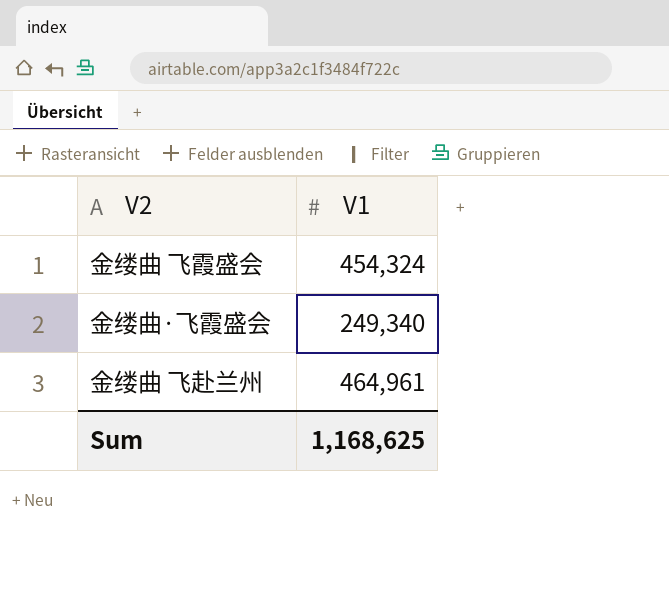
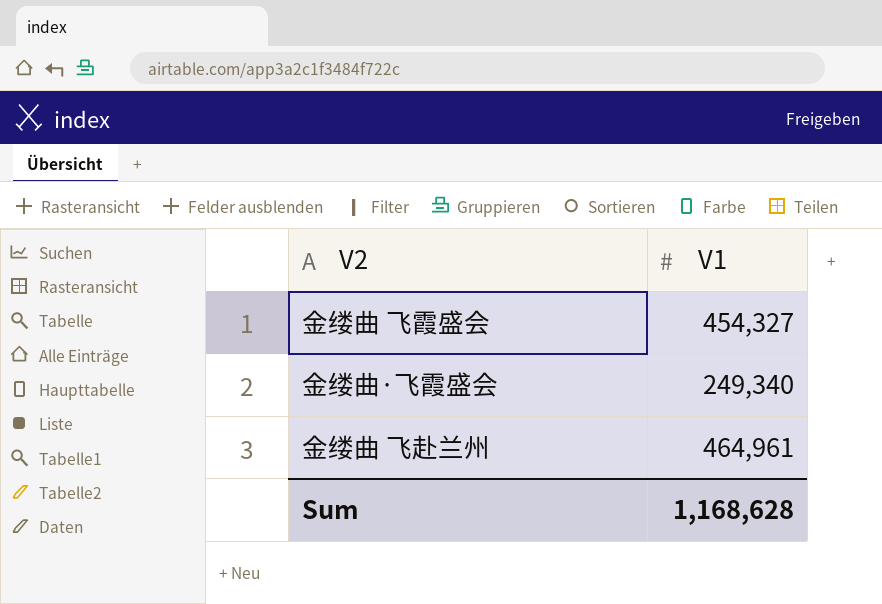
金缕曲 飞霞盛会 | V1: 454,324 -> 454,327
Sum | V1: 1,168,625 -> 1,168,628

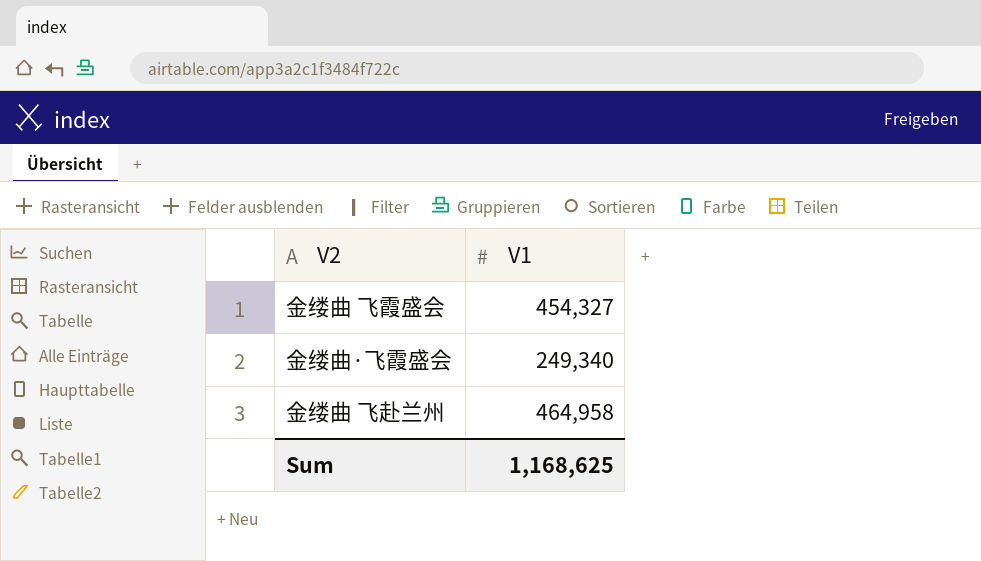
金缕曲 飞赴兰州 | V1: 464,961 -> 464,958
Sum | V1: 1,168,628 -> 1,168,625

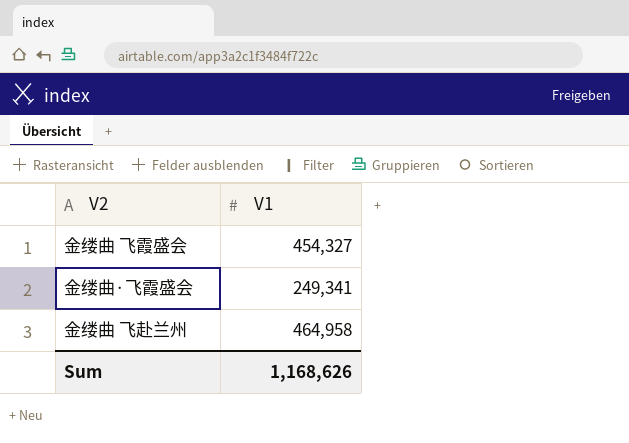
金缕曲·飞霞盛会 | V1: 249,340 -> 249,341
Sum | V1: 1,168,625 -> 1,168,626

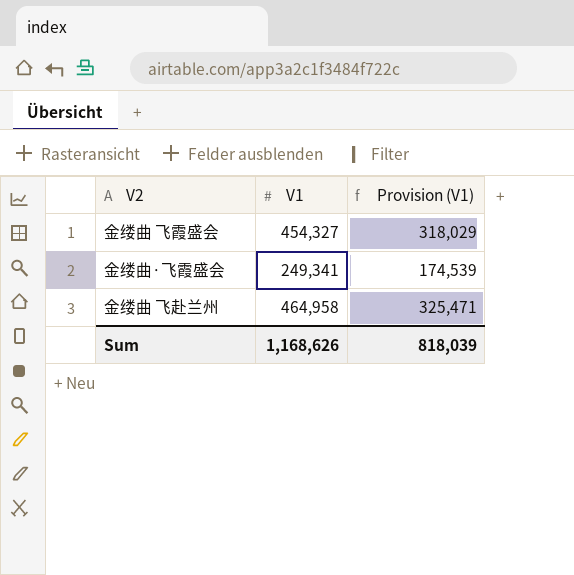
column Provision (V1) | formula: none -> [V1] * 0.7

